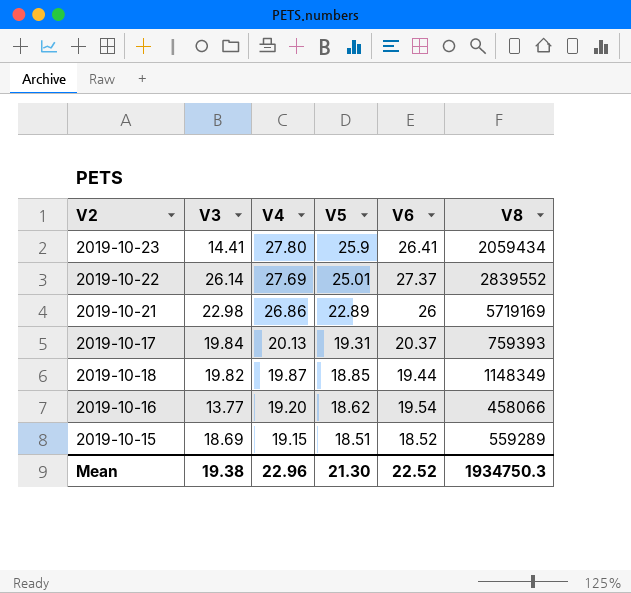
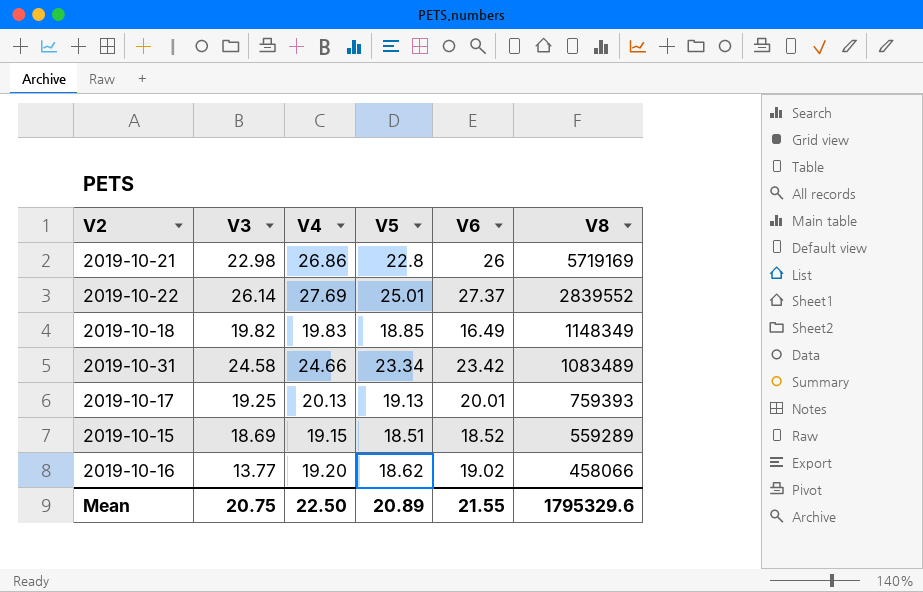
row order: V4 descending -> V8 descending
row 2019-10-23: 14.41 | 27.80 | 25.9 | 26.41 | 2059434 -> none
2019-10-21 | V5: 22.89 -> 22.8
2019-10-18 | V4: 19.87 -> 19.83
2019-10-18 | V6: 19.44 -> 16.49
row 2019-10-31: none -> 24.58 | 24.66 | 23.34 | 23.42 | 1083489
2019-10-17 | V3: 19.84 -> 19.25
2019-10-17 | V5: 19.31 -> 19.13
2019-10-17 | V6: 20.37 -> 20.01
2019-10-16 | V6: 19.54 -> 19.02
Mean | V3: 19.38 -> 20.75
Mean | V4: 22.96 -> 22.50
Mean | V5: 21.30 -> 20.89
Mean | V6: 22.52 -> 21.55
Mean | V8: 1934750.3 -> 1795329.6

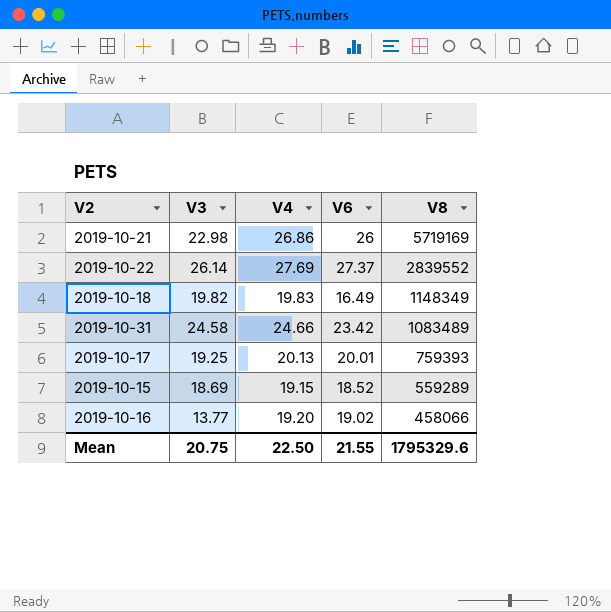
column V5 | position: 4 -> none

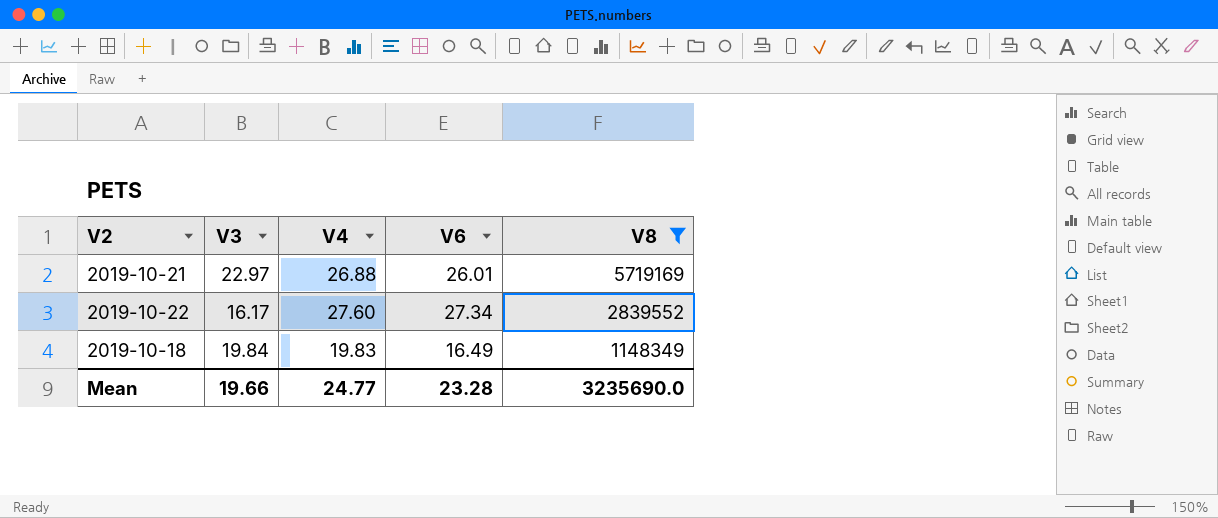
filter: none -> V8 >= 1148349
2019-10-21 | V3: 22.98 -> 22.97
2019-10-21 | V4: 26.86 -> 26.88
2019-10-21 | V6: 26 -> 26.01
2019-10-22 | V3: 26.14 -> 16.17
2019-10-22 | V4: 27.69 -> 27.60
2019-10-22 | V6: 27.37 -> 27.34
2019-10-18 | V3: 19.82 -> 19.84
Mean | V3: 20.75 -> 19.66
Mean | V4: 22.50 -> 24.77
Mean | V6: 21.55 -> 23.28
Mean | V8: 1795329.6 -> 3235690.0

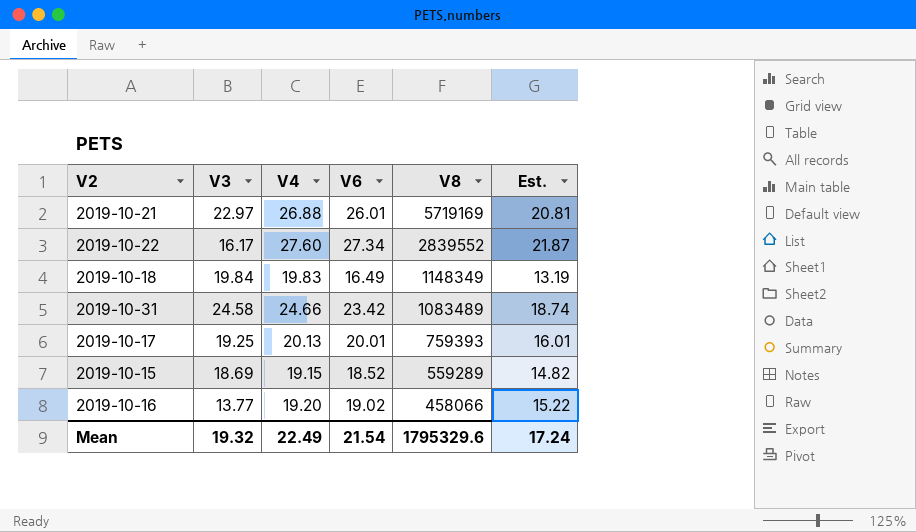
filter: V8 >= 1148349 -> none
column Est. | formula: none -> [V6] * 0.8
Mean | V3: 19.66 -> 19.32
Mean | V4: 24.77 -> 22.49
Mean | V6: 23.28 -> 21.54
Mean | V8: 3235690.0 -> 1795329.6

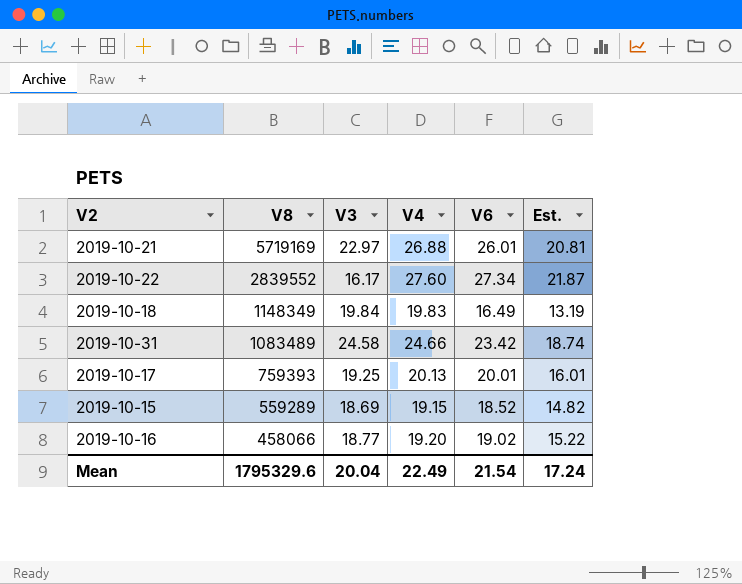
column V8 | position: 5 -> 2
2019-10-16 | V3: 13.77 -> 18.77
Mean | V3: 19.32 -> 20.04

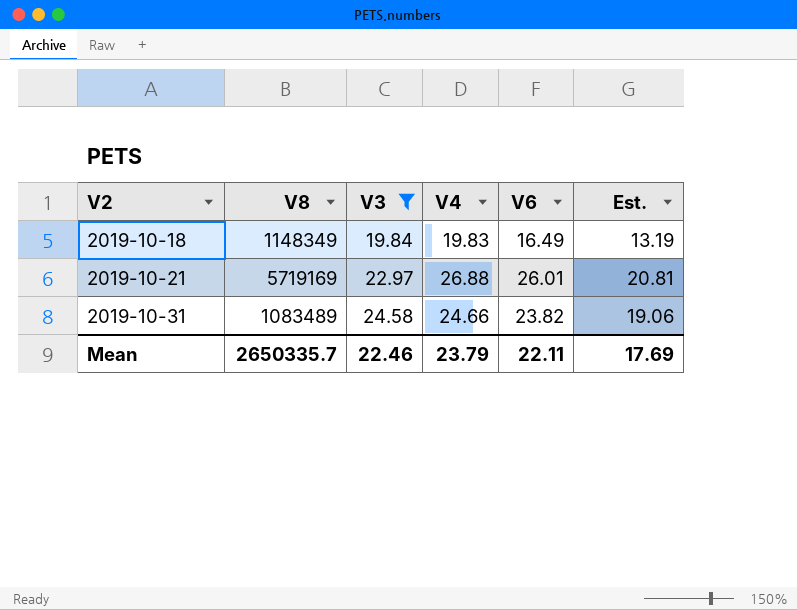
filter: none -> V3 >= 19.84
row order: V8 descending -> V2 ascending
2019-10-31 | V6: 23.42 -> 23.82
2019-10-31 | Est.: 18.74 -> 19.06
Mean | V8: 1795329.6 -> 2650335.7
Mean | V3: 20.04 -> 22.46
Mean | V4: 22.49 -> 23.79
Mean | V6: 21.54 -> 22.11
Mean | Est.: 17.24 -> 17.69

